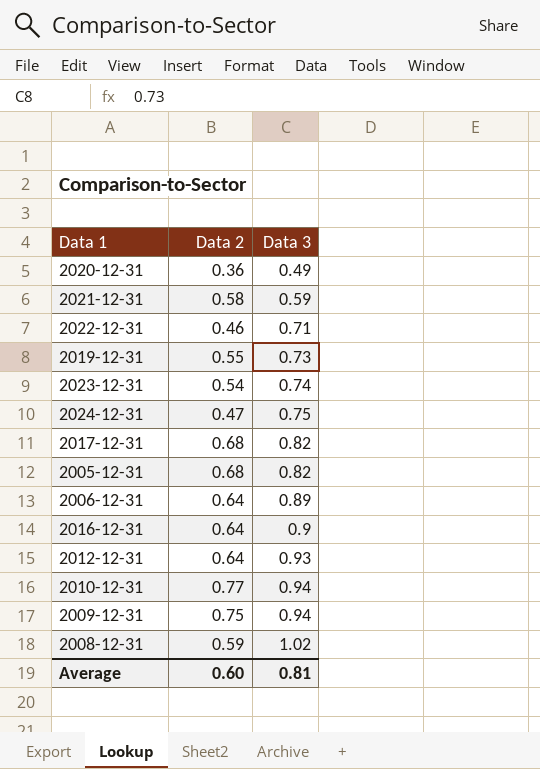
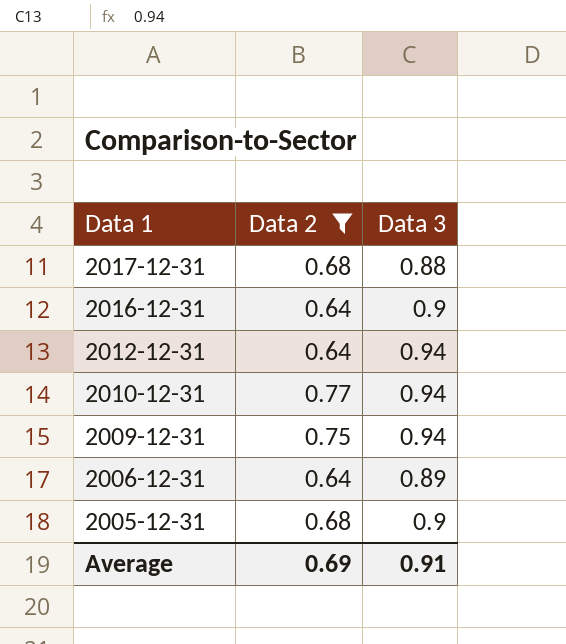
filter: none -> Data 2 >= 0.64
row order: Data 3 ascending -> Data 1 descending
2017-12-31 | Data 3: 0.82 -> 0.88
2012-12-31 | Data 3: 0.93 -> 0.94
2005-12-31 | Data 3: 0.82 -> 0.9
Average | Data 2: 0.60 -> 0.69
Average | Data 3: 0.81 -> 0.91

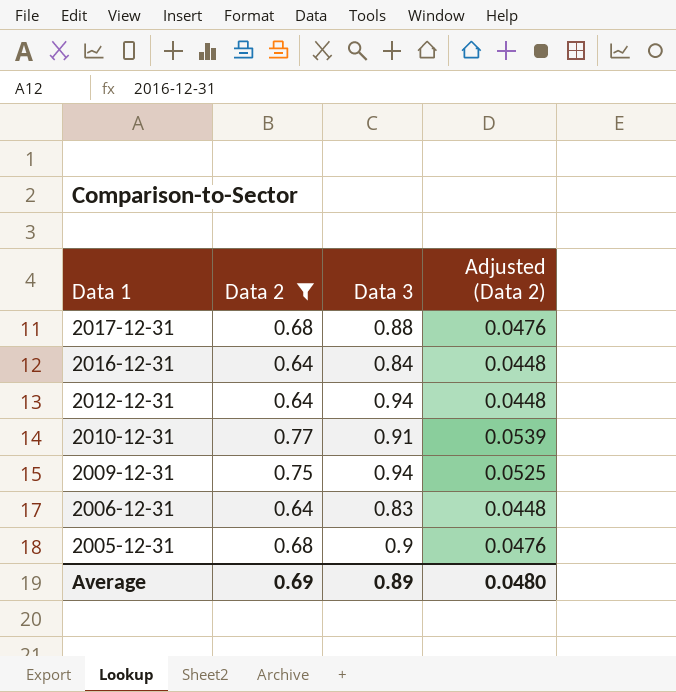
column Adjusted (Data 2) | formula: none -> [Data 2] * 0.07
2016-12-31 | Data 3: 0.9 -> 0.84
2010-12-31 | Data 3: 0.94 -> 0.91
2006-12-31 | Data 3: 0.89 -> 0.83
Average | Data 3: 0.91 -> 0.89

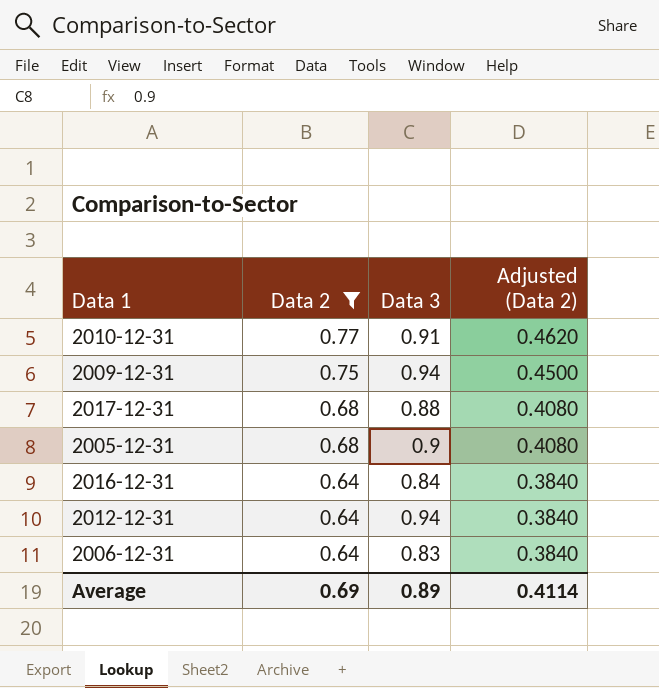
row order: Data 1 descending -> Data 2 descending
column Adjusted (Data 2) | formula: [Data 2] * 0.07 -> [Data 2] * 0.6
Average | Adjusted (Data 2): 0.0480 -> 0.4114

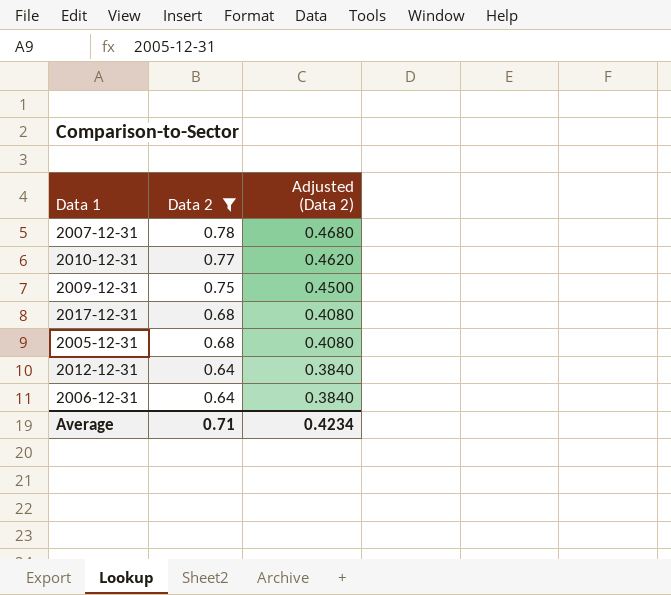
column Data 3 | position: 3 -> none
row 2016-12-31: 0.64 | 0.84 | 0.3840 -> none
row 2007-12-31: none -> 0.78 | 0.4680
Average | Data 2: 0.69 -> 0.71
Average | Adjusted (Data 2): 0.4114 -> 0.4234

